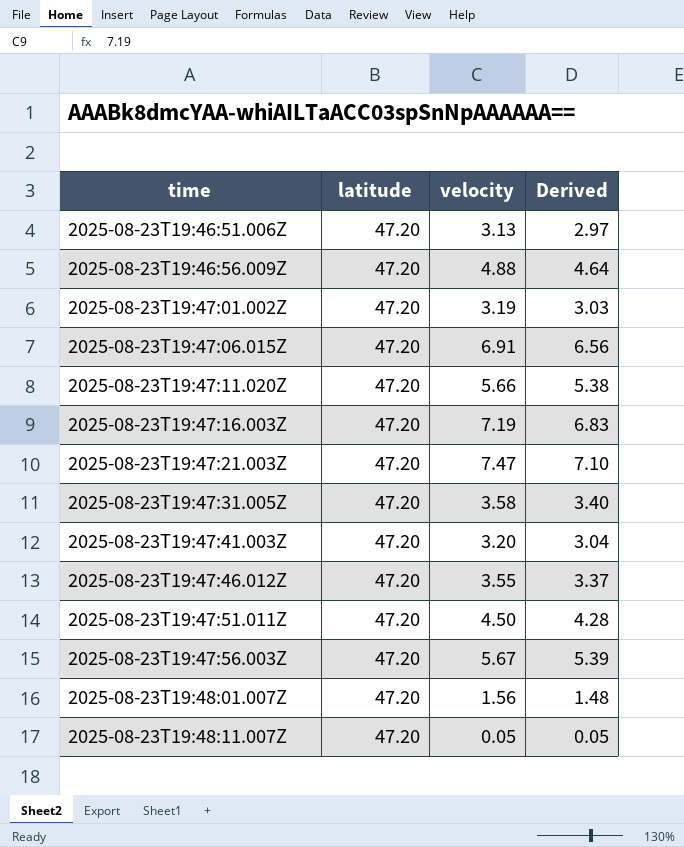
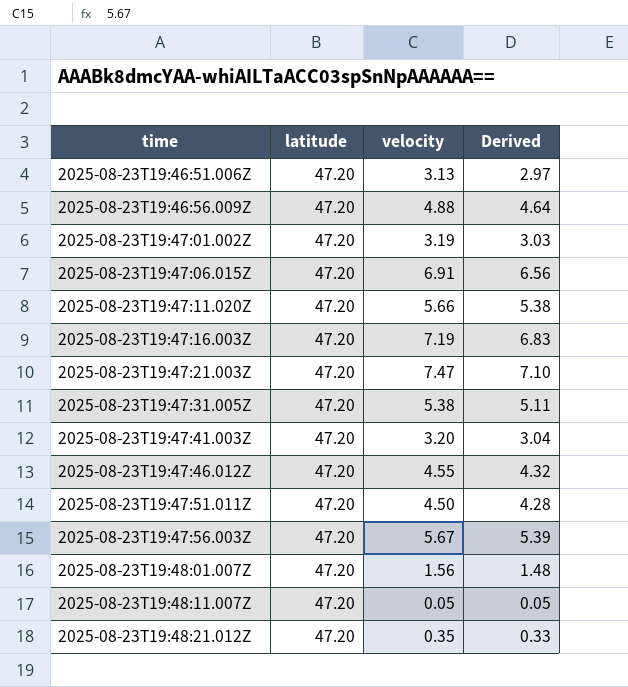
2025-08-23T19:47:31.005Z | velocity: 3.58 -> 5.38
2025-08-23T19:47:31.005Z | Derived: 3.40 -> 5.11
2025-08-23T19:47:46.012Z | velocity: 3.55 -> 4.55
2025-08-23T19:47:46.012Z | Derived: 3.37 -> 4.32
row 2025-08-23T19:48:21.012Z: none -> 47.20 | 0.35 | 0.33

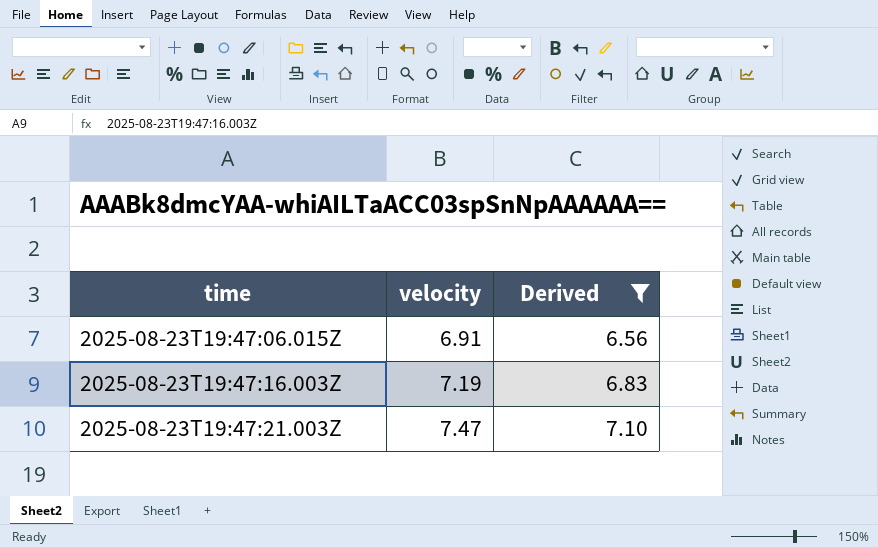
filter: none -> Derived >= 6.56
column latitude | position: 2 -> none

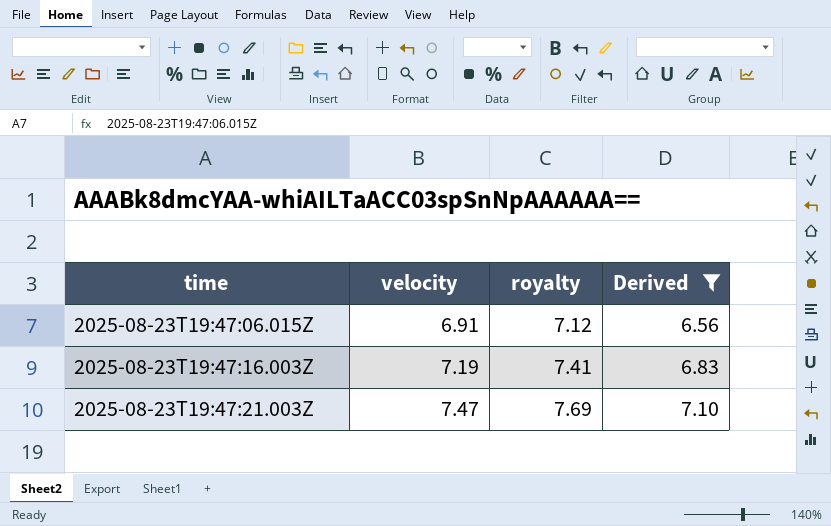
column royalty | formula: none -> [velocity] * 1.03

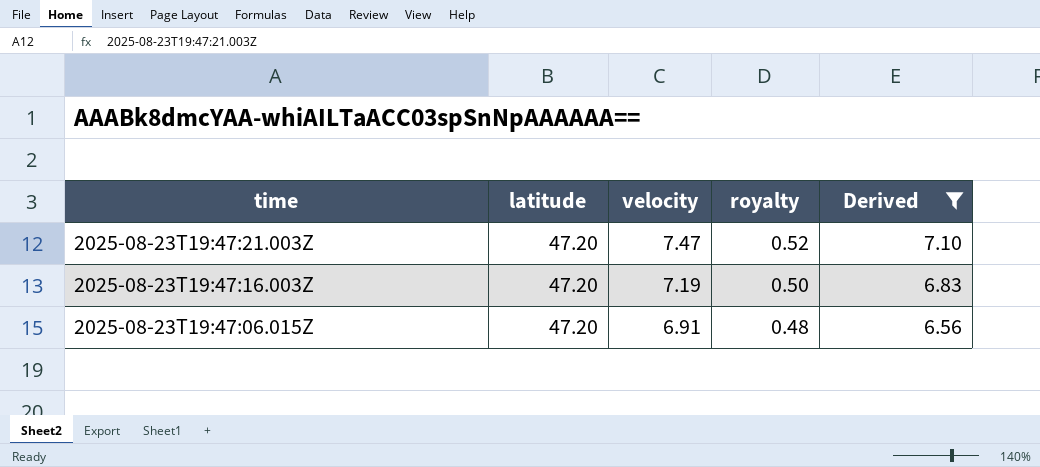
row order: time ascending -> time descending
column latitude | position: none -> 2
column royalty | formula: [velocity] * 1.03 -> [velocity] * 0.07

